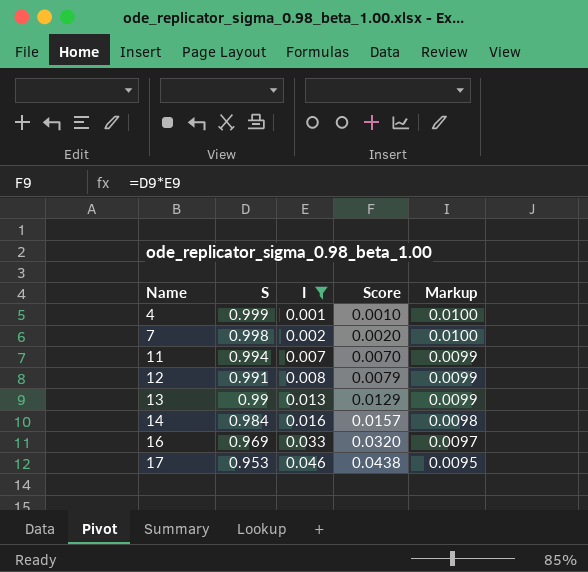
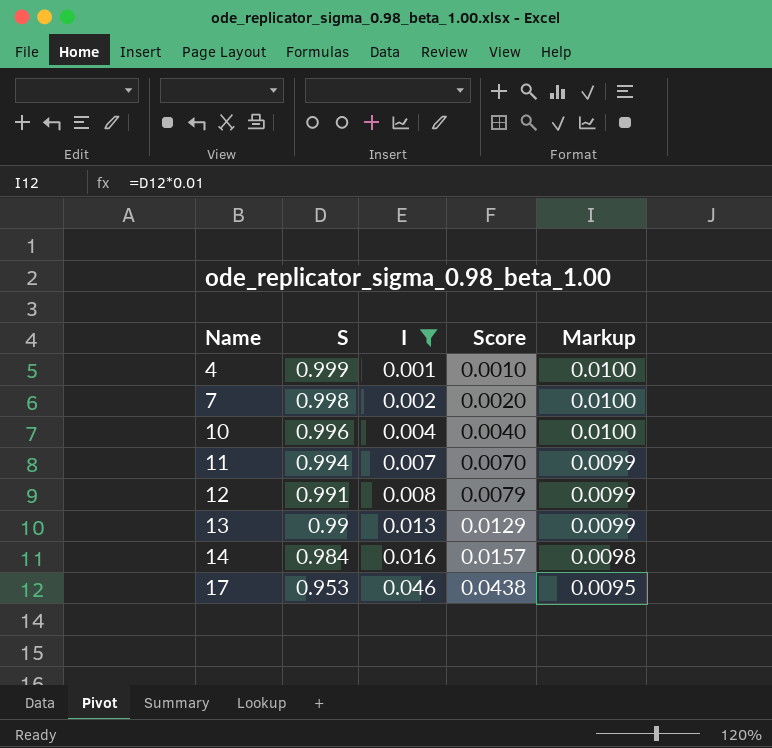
row 16: 0.969 | 0.033 | 0.0320 | 0.0097 -> none
row 10: none -> 0.996 | 0.004 | 0.0040 | 0.0100

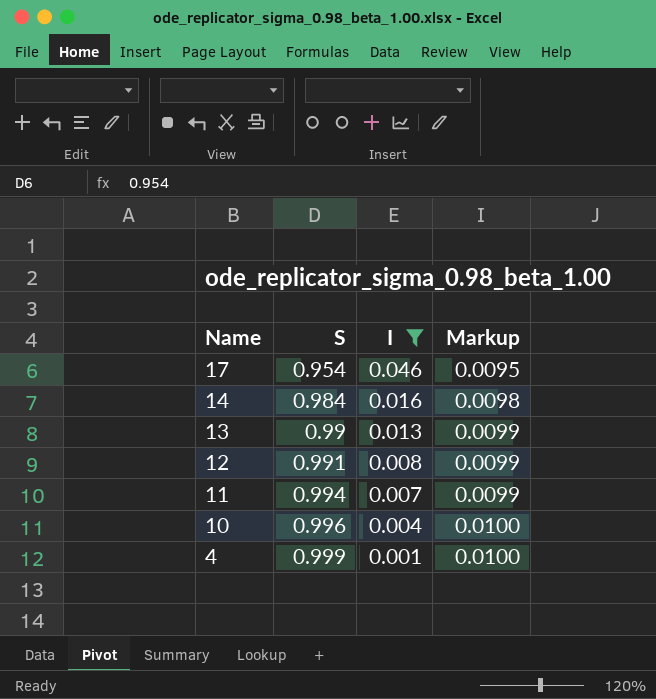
row order: Name ascending -> Name descending
column Score | formula: [S] * [I] -> none
row 7: 0.998 | 0.002 | 0.0020 | 0.0100 -> none
17 | S: 0.953 -> 0.954

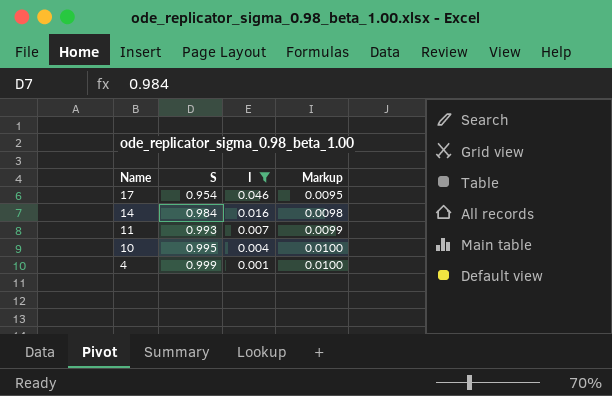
row 13: 0.99 | 0.013 | 0.0099 -> none
row 12: 0.991 | 0.008 | 0.0099 -> none
11 | S: 0.994 -> 0.993
10 | S: 0.996 -> 0.995

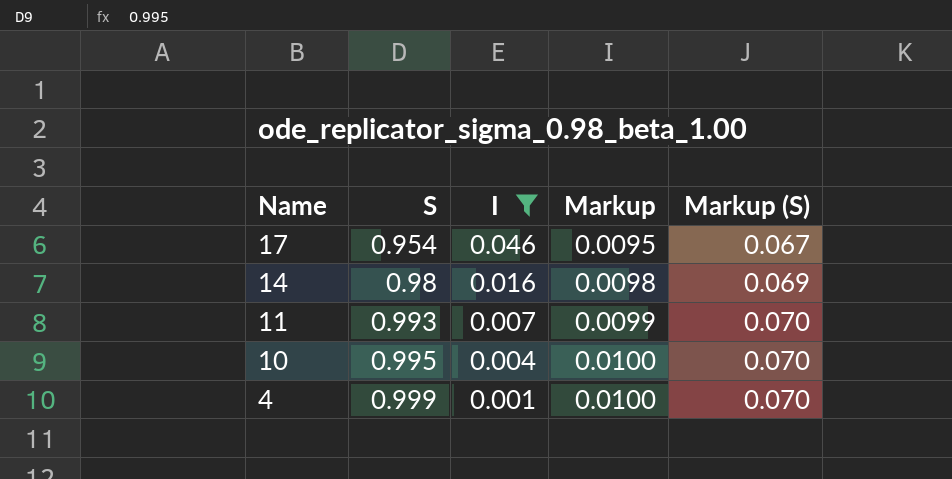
column Markup (S) | formula: none -> [S] * 0.07
14 | S: 0.984 -> 0.98

